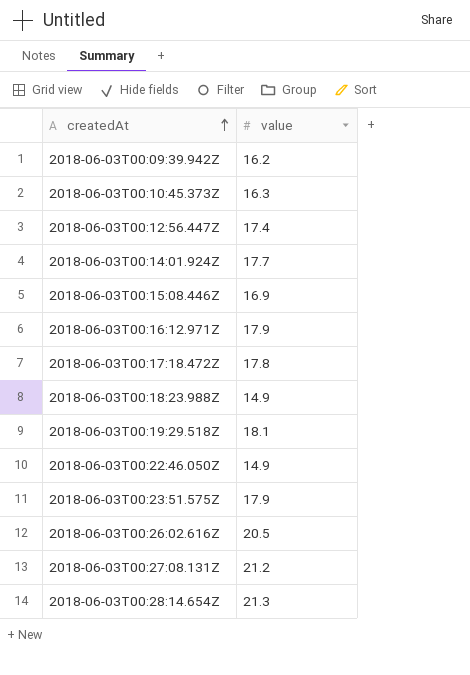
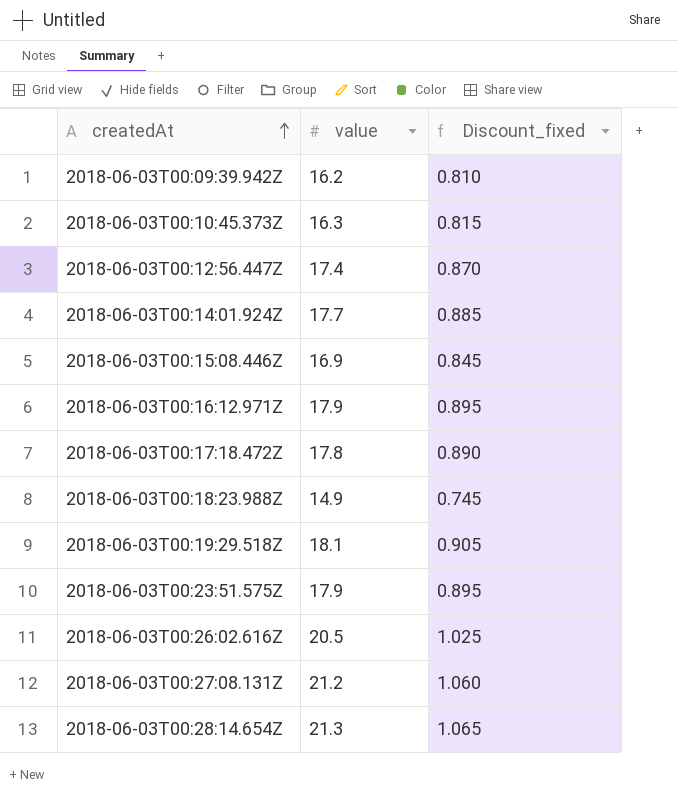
column Discount_fixed | formula: none -> [value] * 0.05
row 2018-06-03T00:22:46.050Z: 14.9 -> none

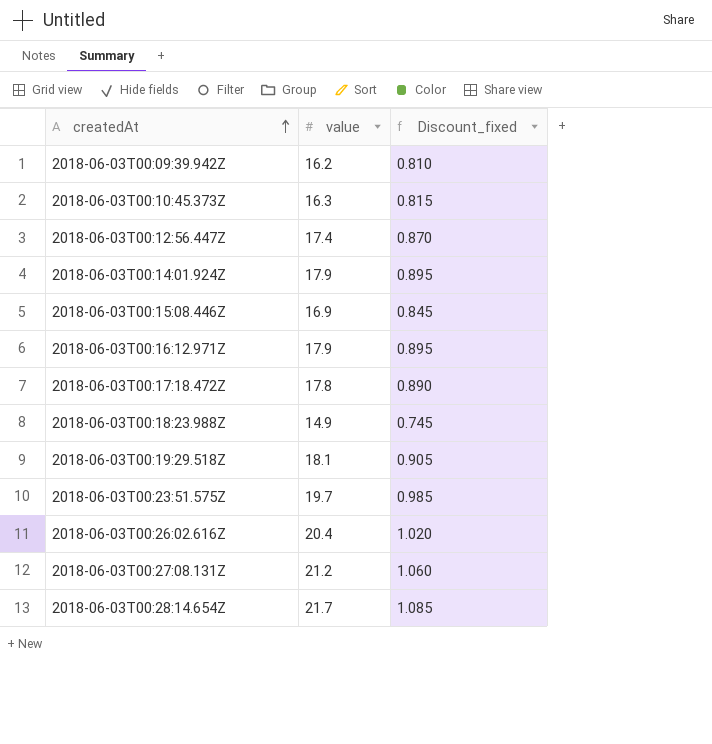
2018-06-03T00:14:01.924Z | value: 17.7 -> 17.9
2018-06-03T00:14:01.924Z | Discount_fixed: 0.885 -> 0.895
2018-06-03T00:23:51.575Z | value: 17.9 -> 19.7
2018-06-03T00:23:51.575Z | Discount_fixed: 0.895 -> 0.985
2018-06-03T00:26:02.616Z | value: 20.5 -> 20.4
2018-06-03T00:26:02.616Z | Discount_fixed: 1.025 -> 1.020
2018-06-03T00:28:14.654Z | value: 21.3 -> 21.7
2018-06-03T00:28:14.654Z | Discount_fixed: 1.065 -> 1.085

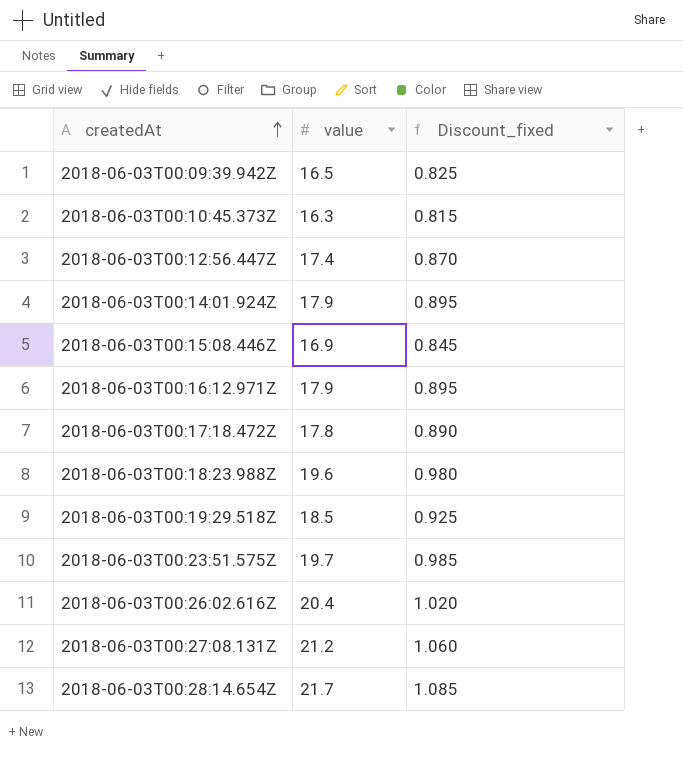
2018-06-03T00:09:39.942Z | value: 16.2 -> 16.5
2018-06-03T00:09:39.942Z | Discount_fixed: 0.810 -> 0.825
2018-06-03T00:18:23.988Z | value: 14.9 -> 19.6
2018-06-03T00:18:23.988Z | Discount_fixed: 0.745 -> 0.980
2018-06-03T00:19:29.518Z | value: 18.1 -> 18.5
2018-06-03T00:19:29.518Z | Discount_fixed: 0.905 -> 0.925

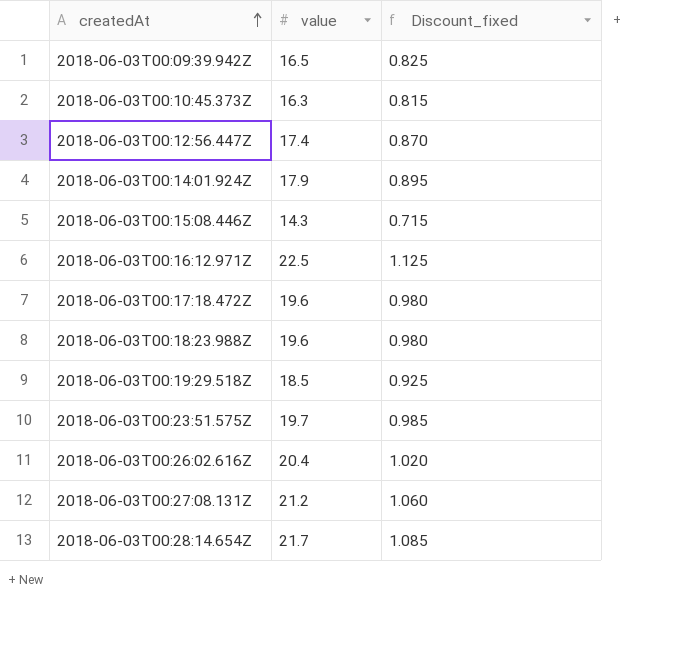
2018-06-03T00:15:08.446Z | value: 16.9 -> 14.3
2018-06-03T00:15:08.446Z | Discount_fixed: 0.845 -> 0.715
2018-06-03T00:16:12.971Z | value: 17.9 -> 22.5
2018-06-03T00:16:12.971Z | Discount_fixed: 0.895 -> 1.125
2018-06-03T00:17:18.472Z | value: 17.8 -> 19.6
2018-06-03T00:17:18.472Z | Discount_fixed: 0.890 -> 0.980

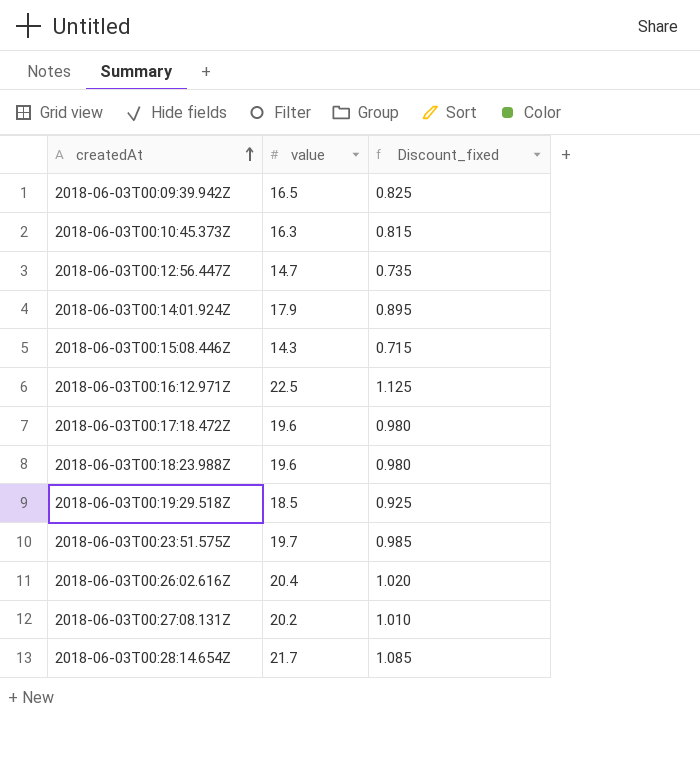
2018-06-03T00:12:56.447Z | value: 17.4 -> 14.7
2018-06-03T00:12:56.447Z | Discount_fixed: 0.870 -> 0.735
2018-06-03T00:27:08.131Z | value: 21.2 -> 20.2
2018-06-03T00:27:08.131Z | Discount_fixed: 1.060 -> 1.010

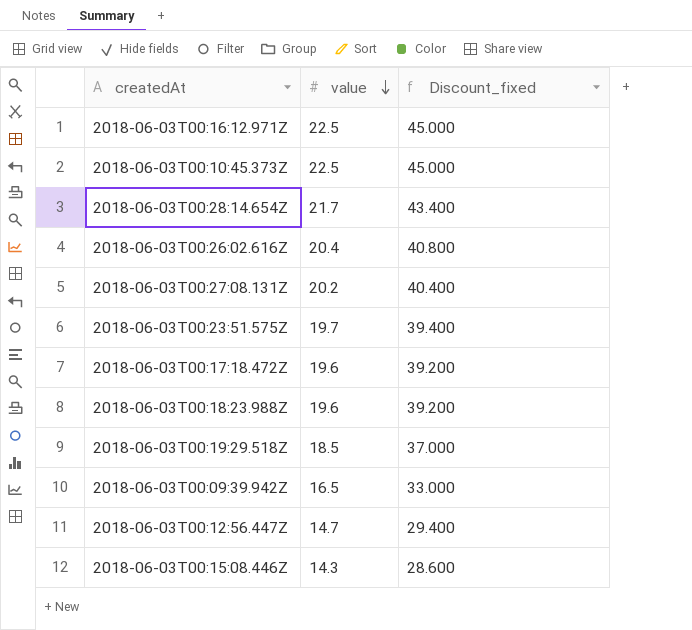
row order: createdAt ascending -> value descending
column Discount_fixed | formula: [value] * 0.05 -> [value] * 2
row 2018-06-03T00:14:01.924Z: 17.9 | 0.895 -> none
2018-06-03T00:10:45.373Z | value: 16.3 -> 22.5

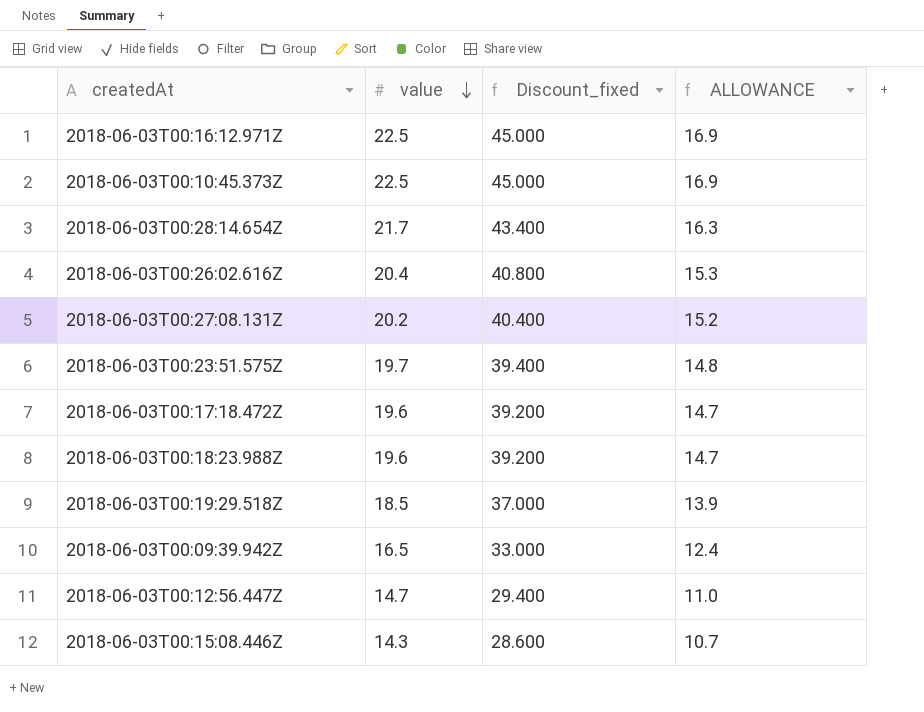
column ALLOWANCE | formula: none -> [value] * 0.75

